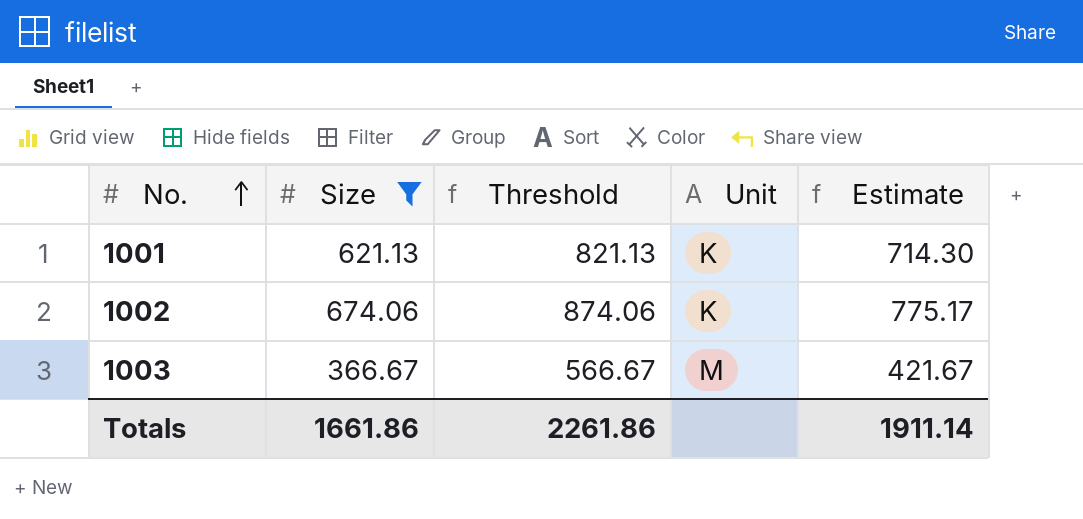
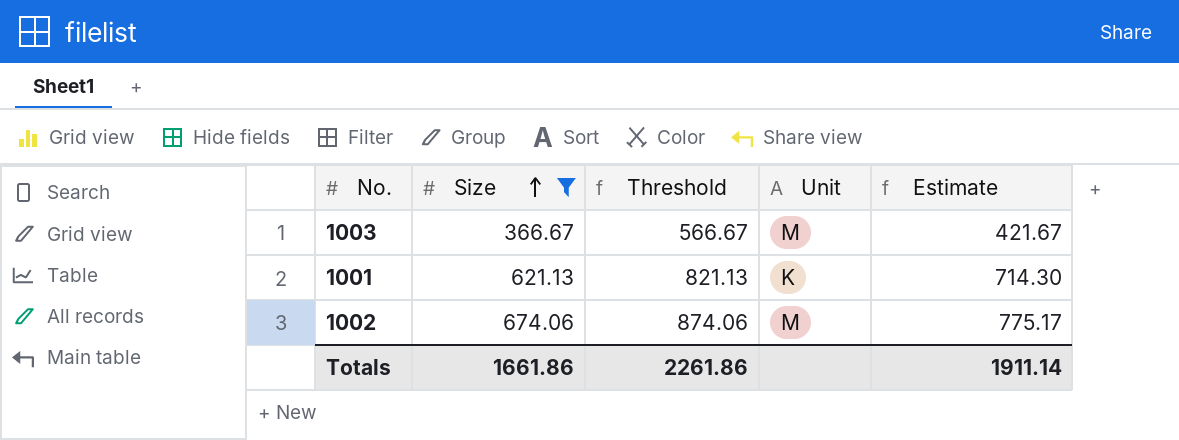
row order: No. ascending -> Size ascending
1002 | Unit: K -> M

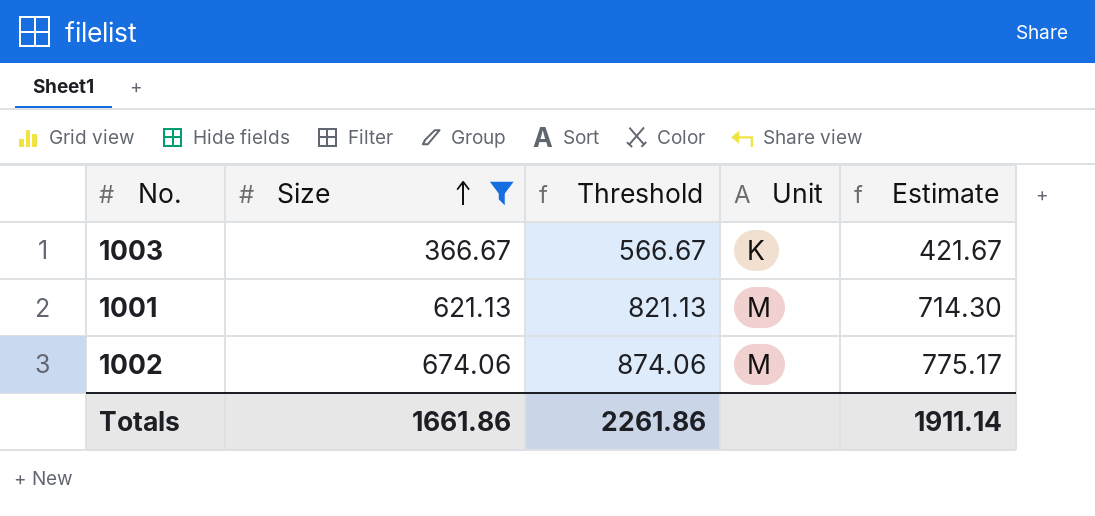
1003 | Unit: M -> K
1001 | Unit: K -> M

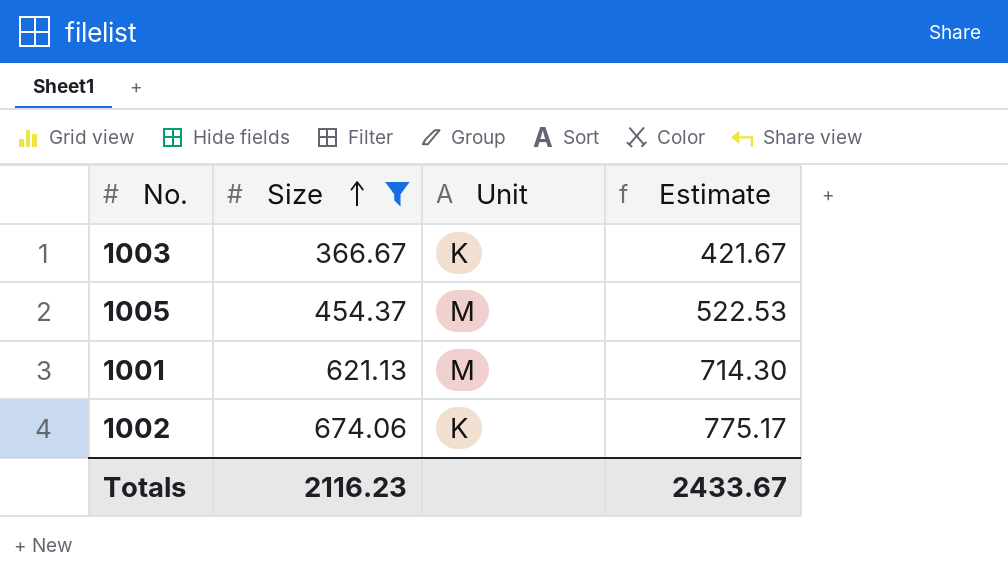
column Threshold | formula: [Size] + 200 -> none
row 1005: none -> 454.37 | M | 522.53
1002 | Unit: M -> K
Totals | Size: 1661.86 -> 2116.23
Totals | Estimate: 1911.14 -> 2433.67

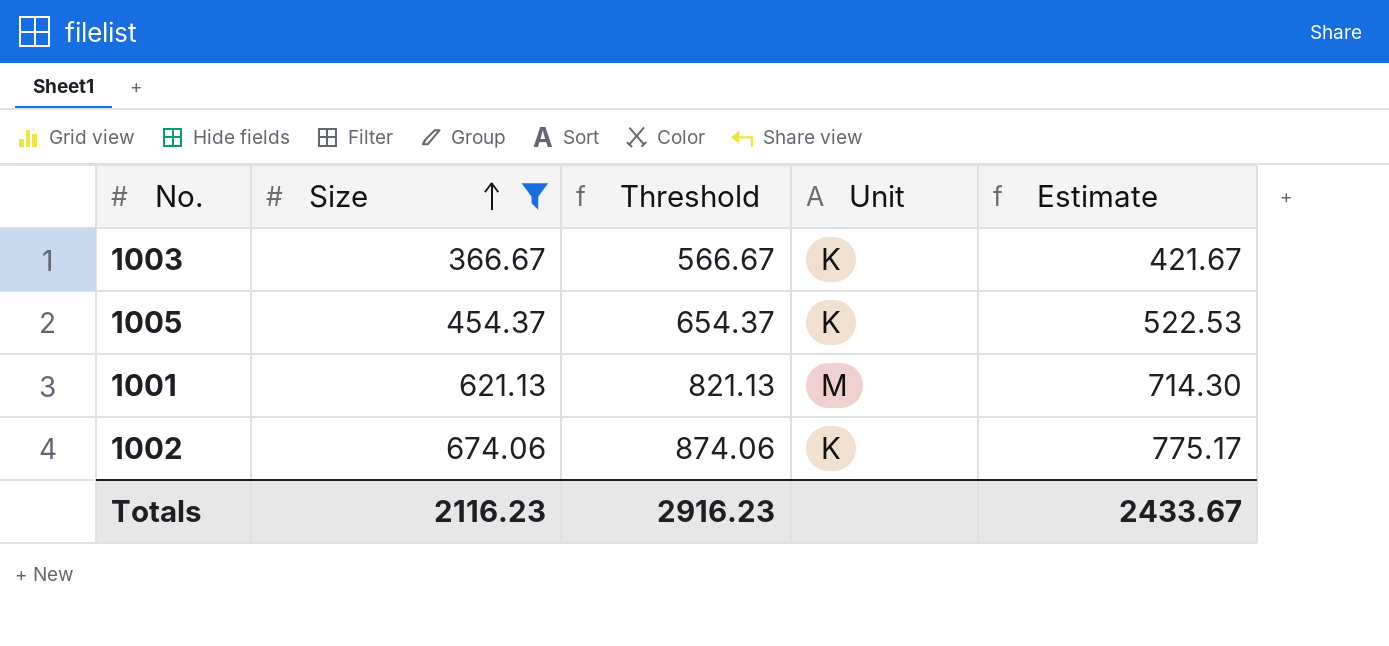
column Threshold | formula: none -> [Size] + 200
1005 | Unit: M -> K

